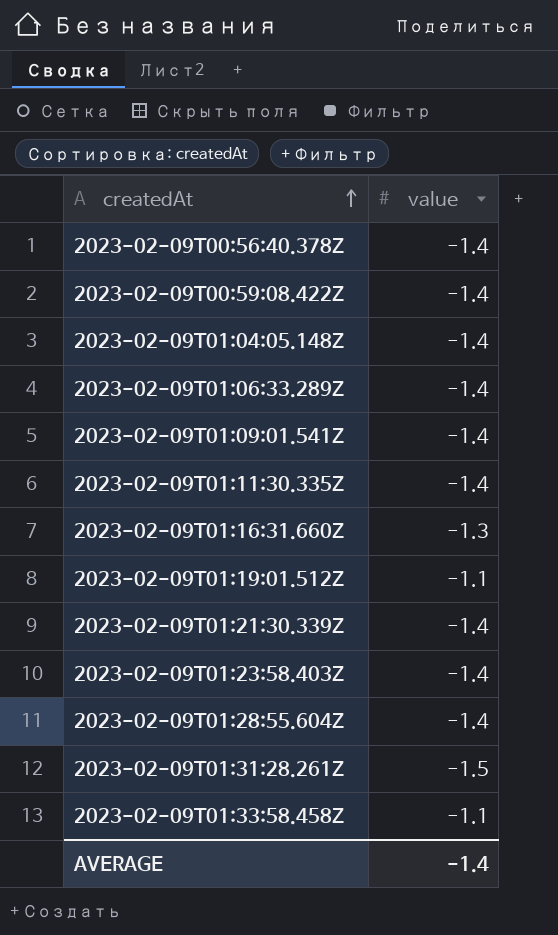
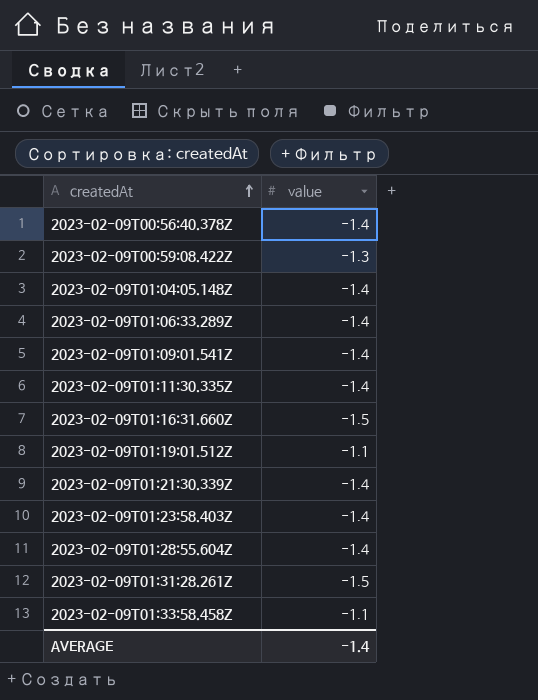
2023-02-09T00:59:08.422Z | value: -1.4 -> -1.3
2023-02-09T01:16:31.660Z | value: -1.3 -> -1.5

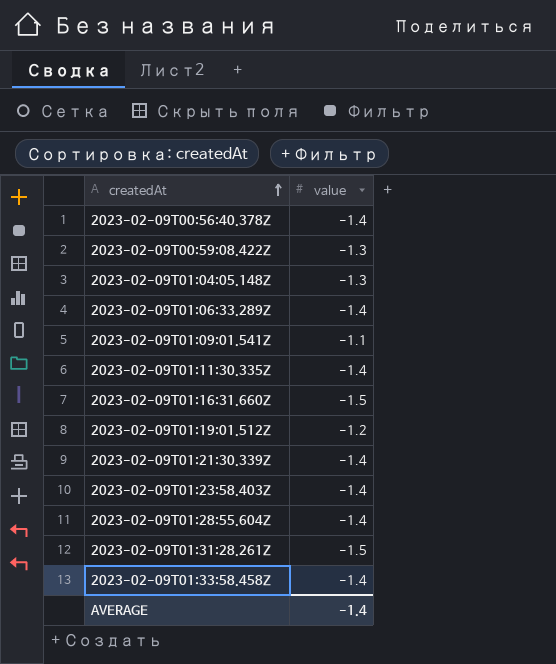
2023-02-09T01:04:05.148Z | value: -1.4 -> -1.3
2023-02-09T01:09:01.541Z | value: -1.4 -> -1.1
2023-02-09T01:19:01.512Z | value: -1.1 -> -1.2
2023-02-09T01:33:58.458Z | value: -1.1 -> -1.4

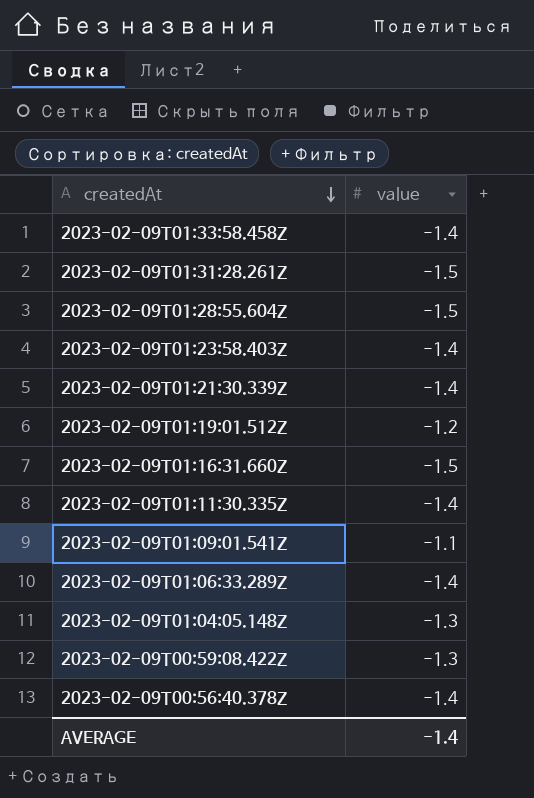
row order: createdAt ascending -> createdAt descending
2023-02-09T01:28:55.604Z | value: -1.4 -> -1.5

